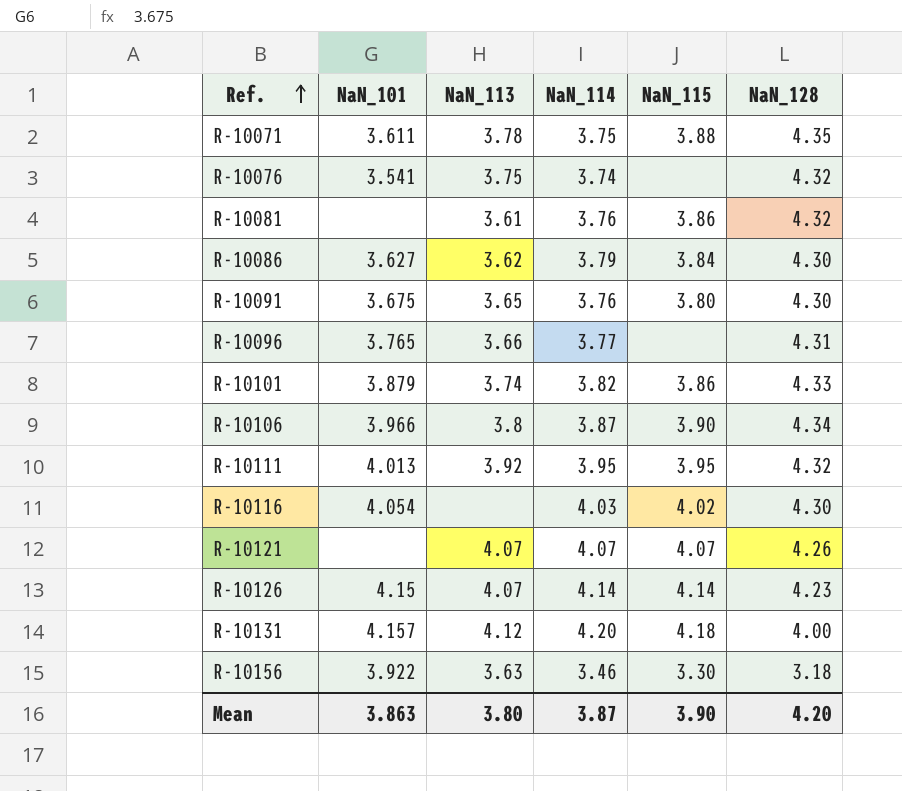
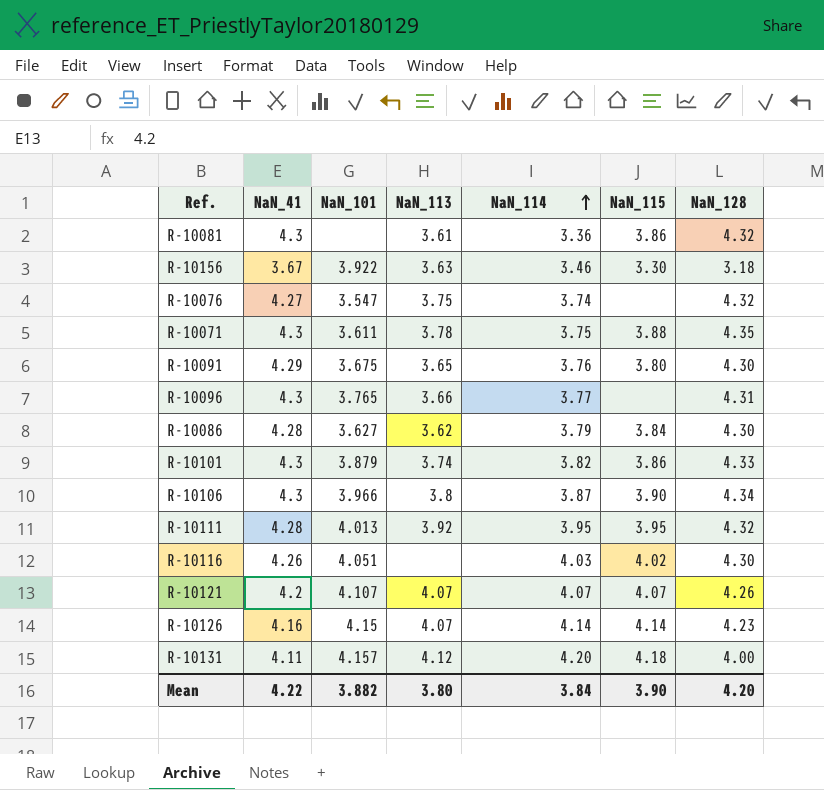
row order: Ref. ascending -> NaN_114 ascending
column NaN_41 | position: none -> 2
R-10081 | NaN_114: 3.76 -> 3.36
R-10076 | NaN_101: 3.541 -> 3.547
R-10116 | NaN_101: 4.054 -> 4.051
R-10121 | NaN_101: none -> 4.107
Mean | NaN_101: 3.863 -> 3.882
Mean | NaN_114: 3.87 -> 3.84

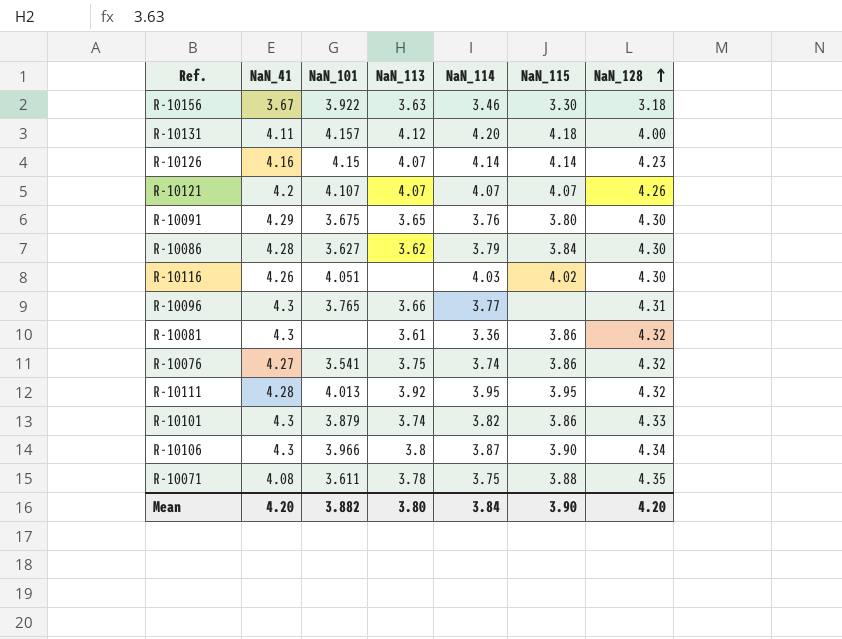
row order: NaN_114 ascending -> NaN_128 ascending
R-10076 | NaN_101: 3.547 -> 3.541
R-10076 | NaN_115: none -> 3.86
R-10071 | NaN_41: 4.3 -> 4.08
Mean | NaN_41: 4.22 -> 4.20

